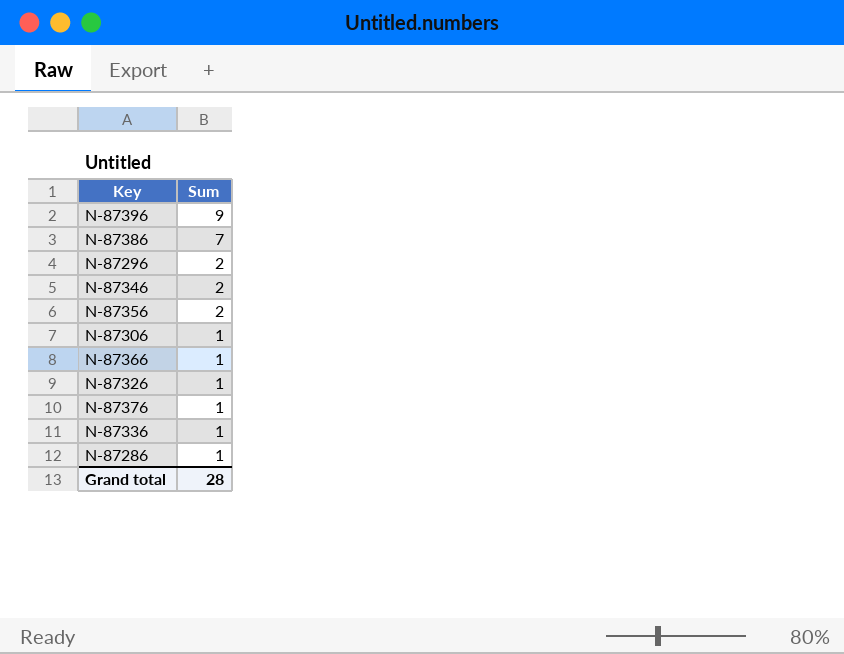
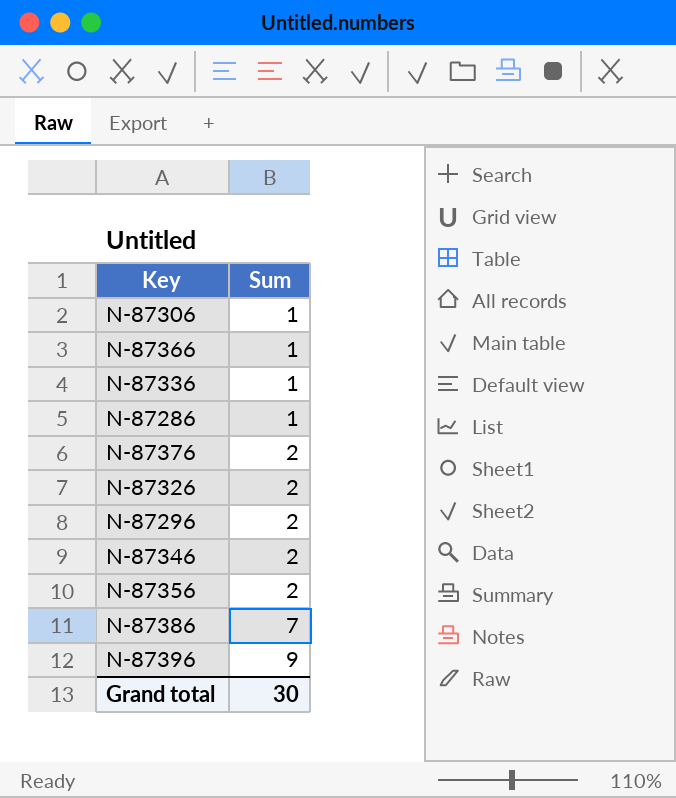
row order: Sum descending -> Sum ascending
N-87376 | Sum: 1 -> 2
N-87326 | Sum: 1 -> 2
Grand total | Sum: 28 -> 30

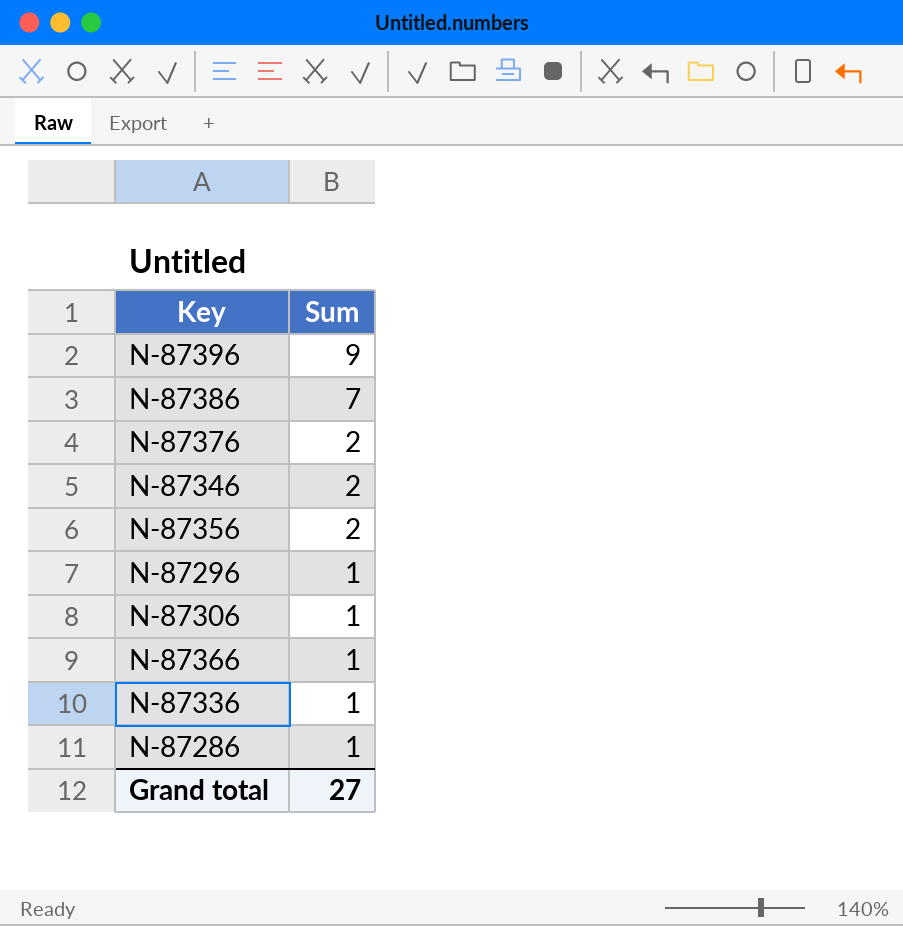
row order: Sum ascending -> Sum descending
row N-87326: 2 -> none
N-87296 | Sum: 2 -> 1
Grand total | Sum: 30 -> 27

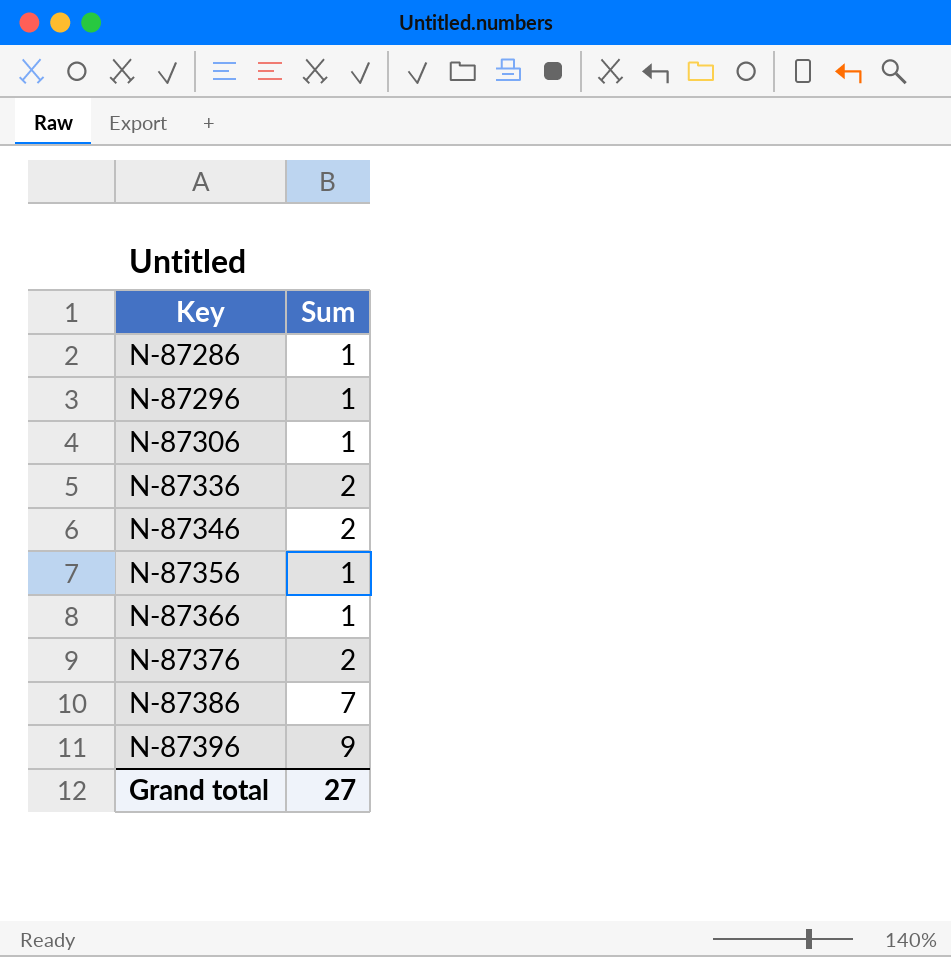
row order: Sum descending -> Key ascending
N-87336 | Sum: 1 -> 2
N-87356 | Sum: 2 -> 1

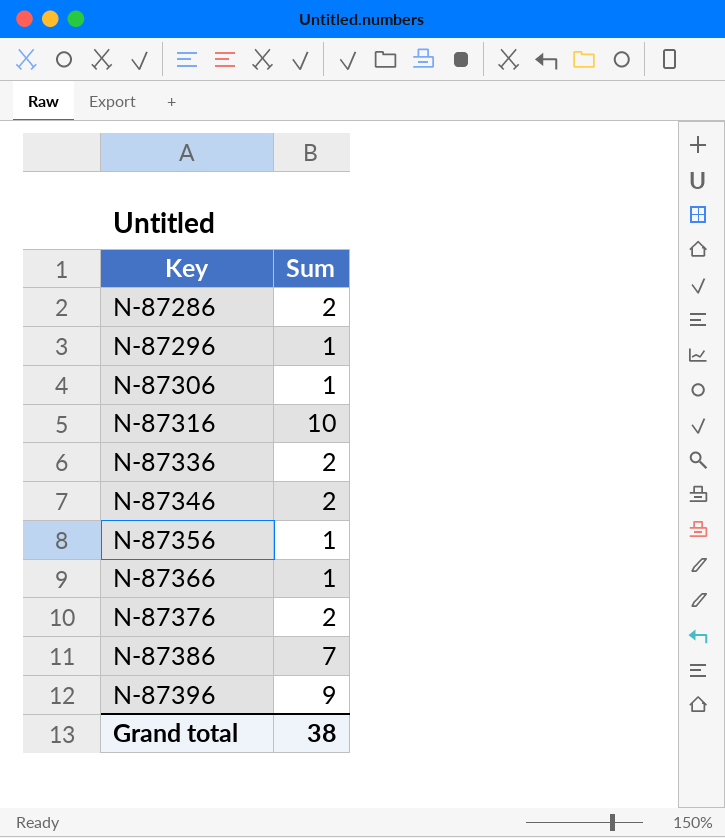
N-87286 | Sum: 1 -> 2
row N-87316: none -> 10
Grand total | Sum: 27 -> 38

